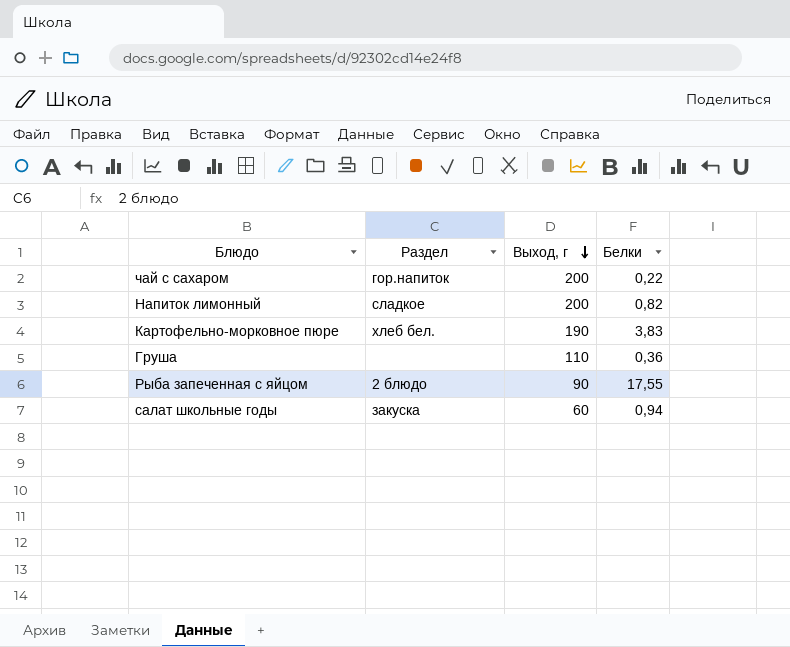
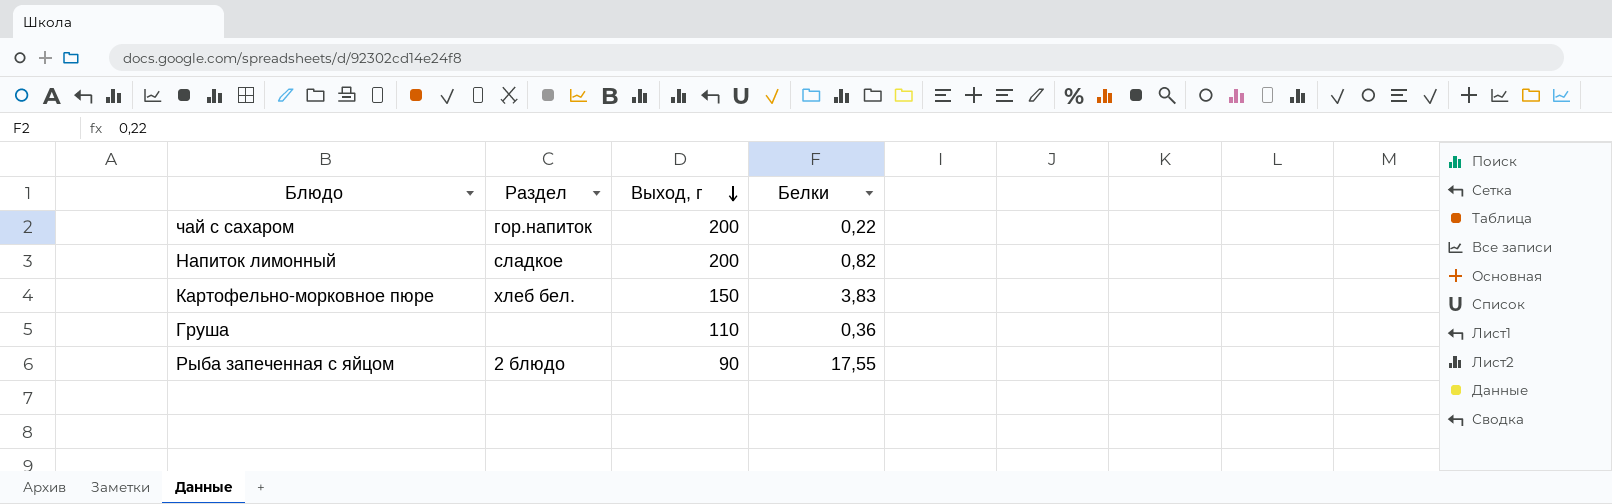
row салат школьные годы: закуска | 60 | 0,94 -> none
Картофельно-морковное пюре | Выход, г: 190 -> 150

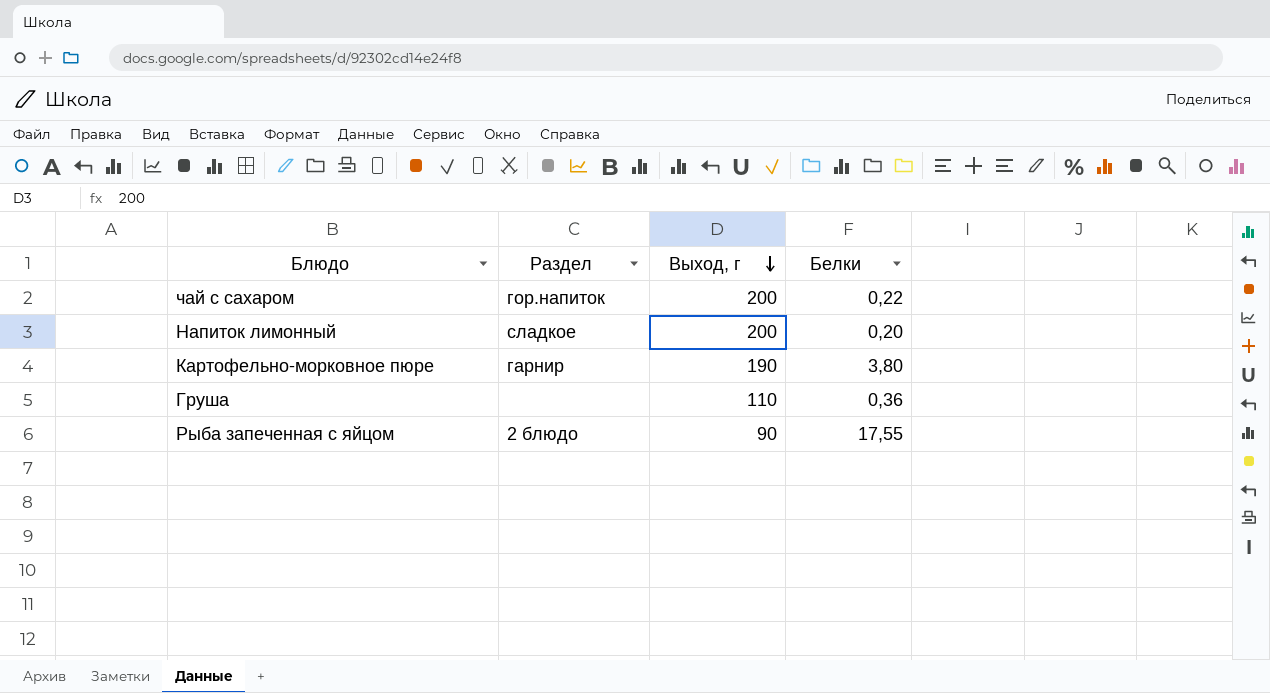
Напиток лимонный | Белки: 0,82 -> 0,20
Картофельно-морковное пюре | Раздел: хлеб бел. -> гарнир
Картофельно-морковное пюре | Выход, г: 150 -> 190
Картофельно-морковное пюре | Белки: 3,83 -> 3,80

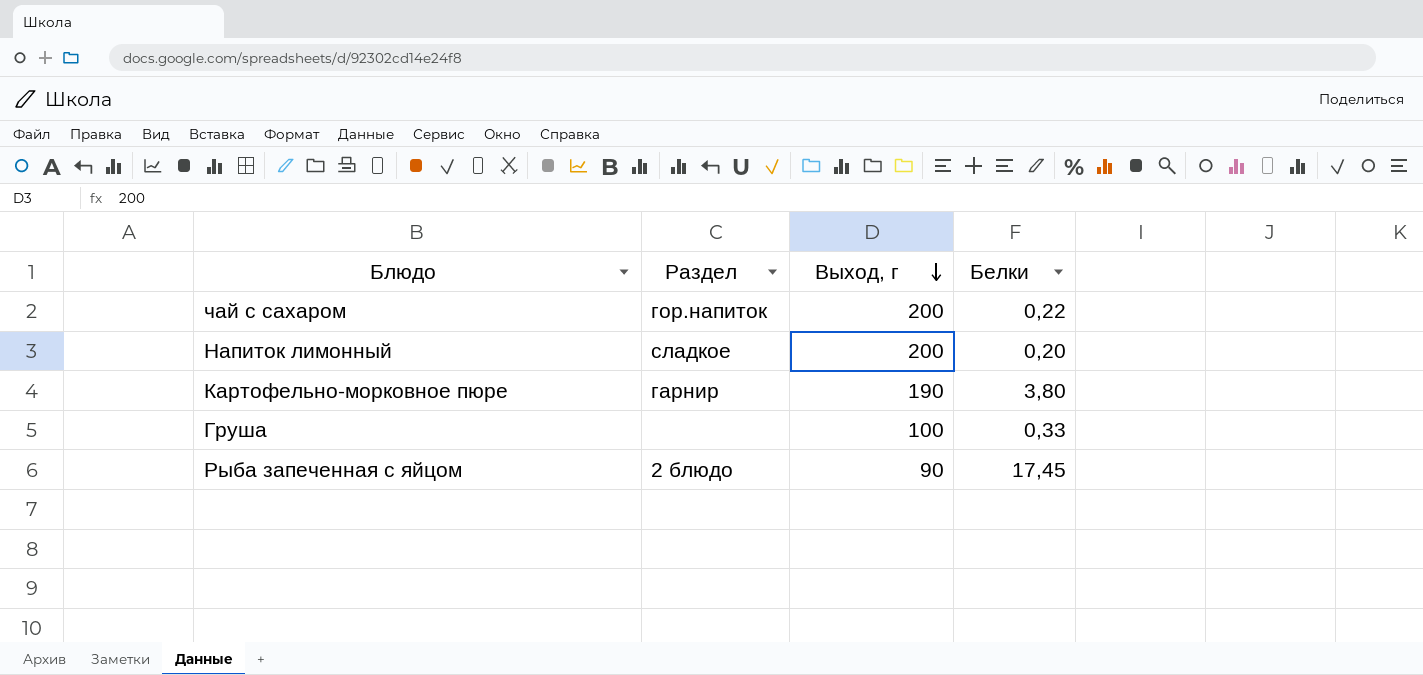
Груша | Выход, г: 110 -> 100
Груша | Белки: 0,36 -> 0,33
Рыба запеченная с яйцом | Белки: 17,55 -> 17,45

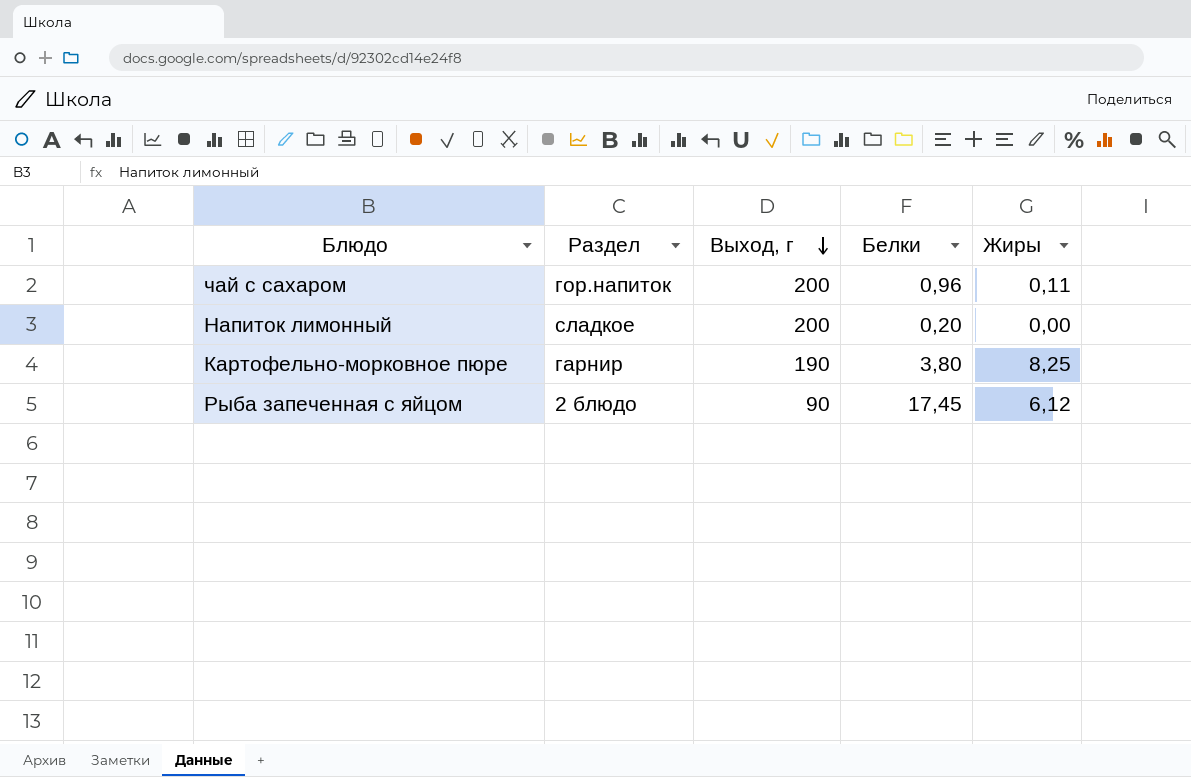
column Жиры | position: none -> 5
row Груша: none | 100 | 0,33 -> none
чай с сахаром | Белки: 0,22 -> 0,96

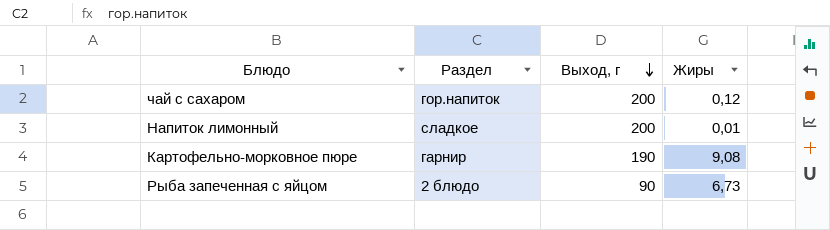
column Белки | position: 4 -> none
чай с сахаром | Жиры: 0,11 -> 0,12
Напиток лимонный | Жиры: 0,00 -> 0,01
Картофельно-морковное пюре | Жиры: 8,25 -> 9,08
Рыба запеченная с яйцом | Жиры: 6,12 -> 6,73

